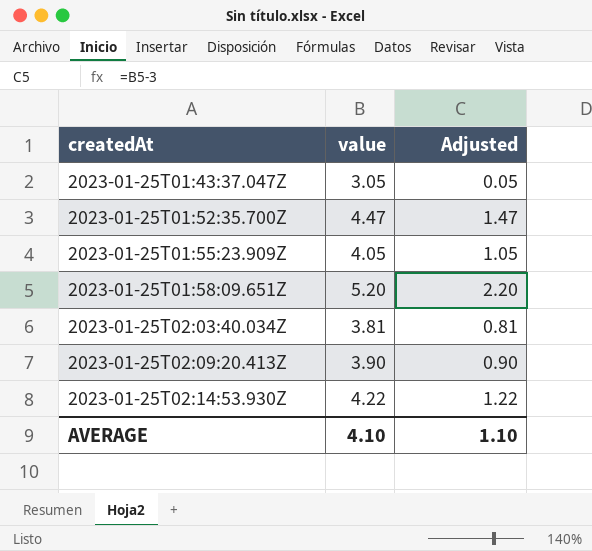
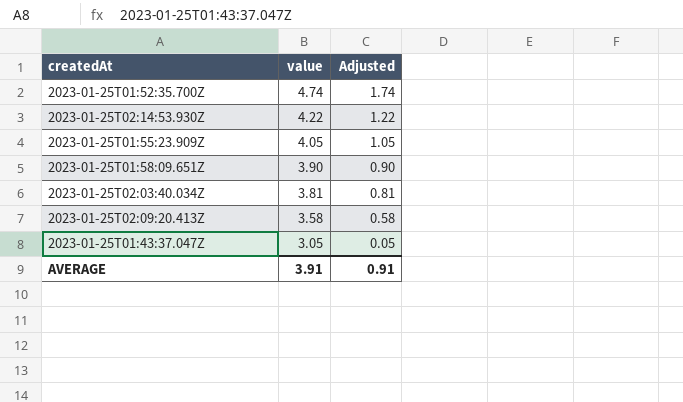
row order: createdAt ascending -> value descending
2023-01-25T01:52:35.700Z | value: 4.47 -> 4.74
2023-01-25T01:52:35.700Z | Adjusted: 1.47 -> 1.74
2023-01-25T01:58:09.651Z | value: 5.20 -> 3.90
2023-01-25T01:58:09.651Z | Adjusted: 2.20 -> 0.90
2023-01-25T02:09:20.413Z | value: 3.90 -> 3.58
2023-01-25T02:09:20.413Z | Adjusted: 0.90 -> 0.58
AVERAGE | value: 4.10 -> 3.91
AVERAGE | Adjusted: 1.10 -> 0.91

